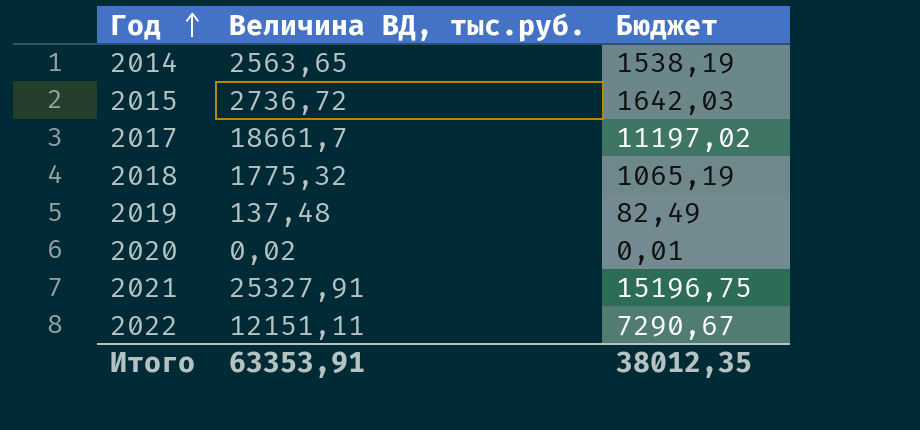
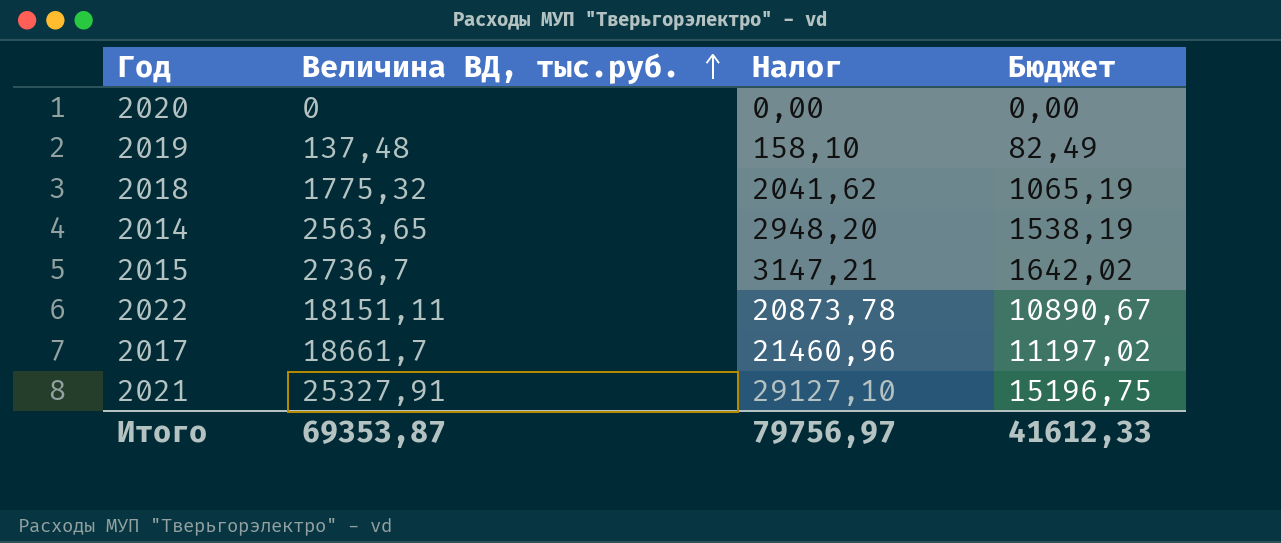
row order: Год ascending -> Величина ВД, тыс.руб. ascending
column Налог | formula: none -> [Величина ВД, тыс.руб.] * 1,15
2020 | Величина ВД, тыс.руб.: 0,02 -> 0
2020 | Бюджет: 0,01 -> 0,00
2015 | Величина ВД, тыс.руб.: 2736,72 -> 2736,7
2015 | Бюджет: 1642,03 -> 1642,02
2022 | Величина ВД, тыс.руб.: 12151,11 -> 18151,11
2022 | Бюджет: 7290,67 -> 10890,67
Итого | Величина ВД, тыс.руб.: 63353,91 -> 69353,87
Итого | Бюджет: 38012,35 -> 41612,33

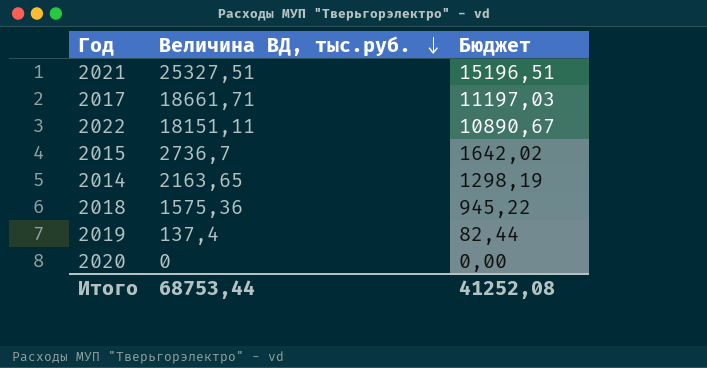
row order: Величина ВД, тыс.руб. ascending -> Величина ВД, тыс.руб. descending
column Налог | formula: [Величина ВД, тыс.руб.] * 1,15 -> none
2021 | Величина ВД, тыс.руб.: 25327,91 -> 25327,51
2021 | Бюджет: 15196,75 -> 15196,51
2017 | Величина ВД, тыс.руб.: 18661,7 -> 18661,71
2017 | Бюджет: 11197,02 -> 11197,03
2014 | Величина ВД, тыс.руб.: 2563,65 -> 2163,65
2014 | Бюджет: 1538,19 -> 1298,19
2018 | Величина ВД, тыс.руб.: 1775,32 -> 1575,36
2018 | Бюджет: 1065,19 -> 945,22
2019 | Величина ВД, тыс.руб.: 137,48 -> 137,4
2019 | Бюджет: 82,49 -> 82,44
Итого | Величина ВД, тыс.руб.: 69353,87 -> 68753,44
Итого | Бюджет: 41612,33 -> 41252,08

